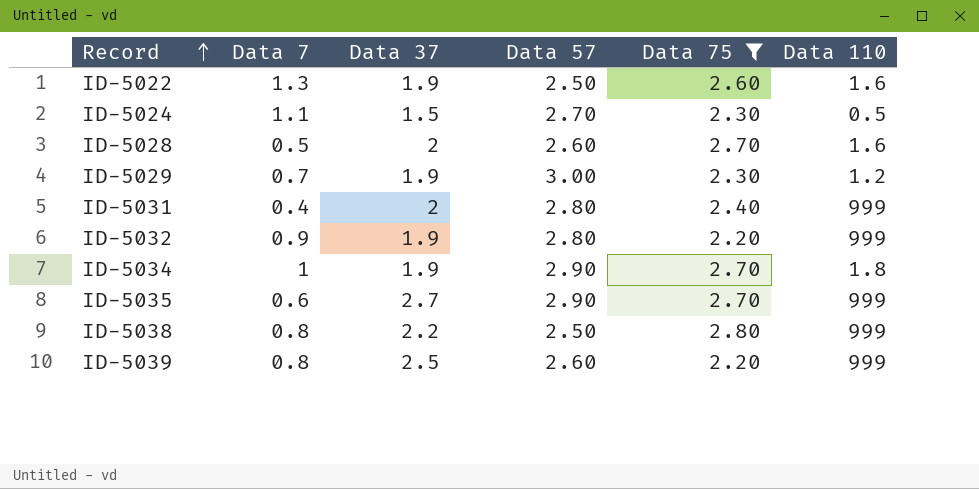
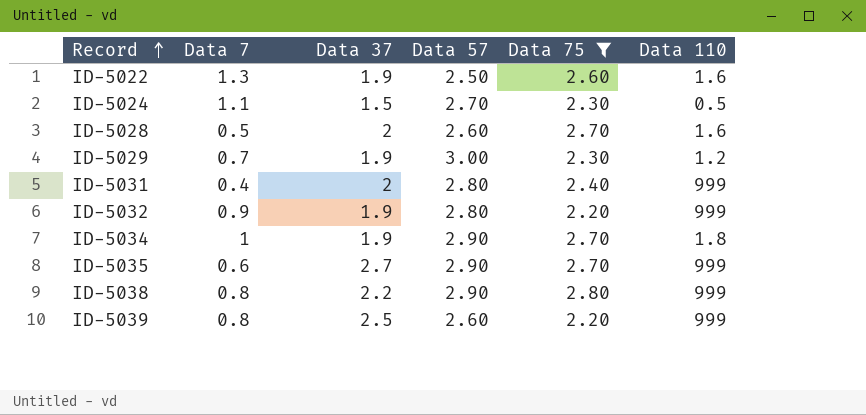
ID-5038 | Data 57: 2.50 -> 2.90

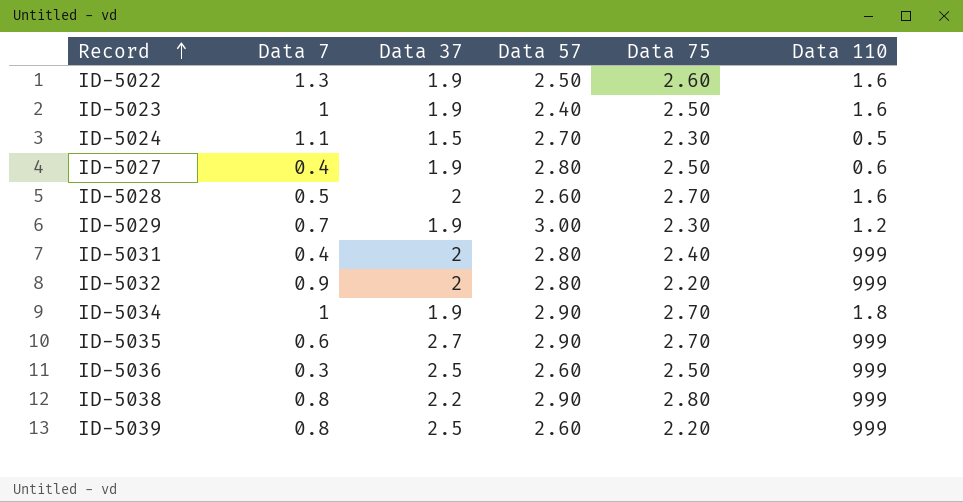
filter: Data 75 != 2.50 -> none
ID-5032 | Data 37: 1.9 -> 2

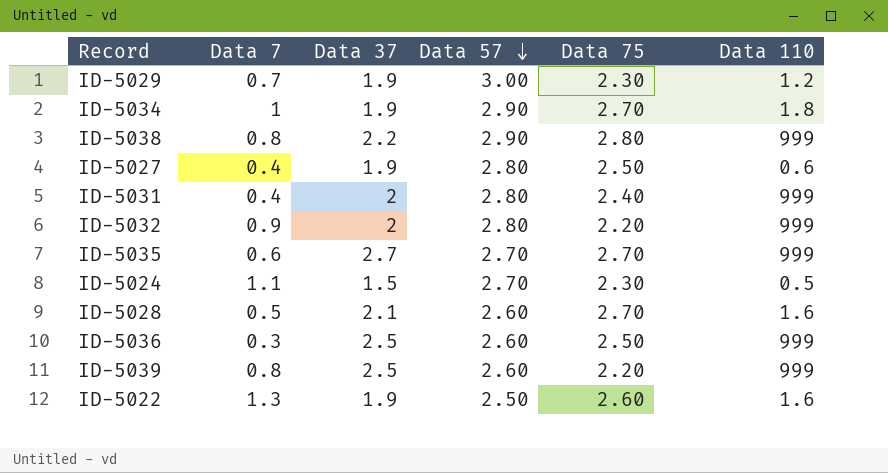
row order: Record ascending -> Data 57 descending
row ID-5023: 1 | 1.9 | 2.40 | 2.50 | 1.6 -> none
ID-5035 | Data 57: 2.90 -> 2.70
ID-5028 | Data 37: 2 -> 2.1

